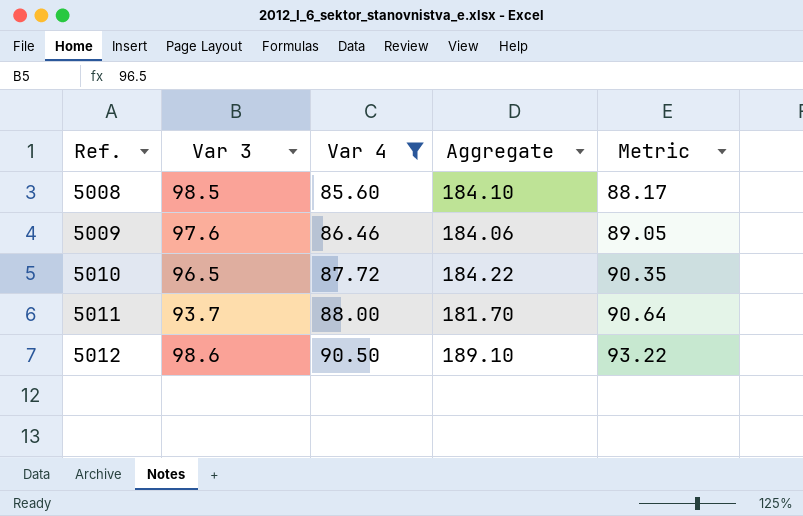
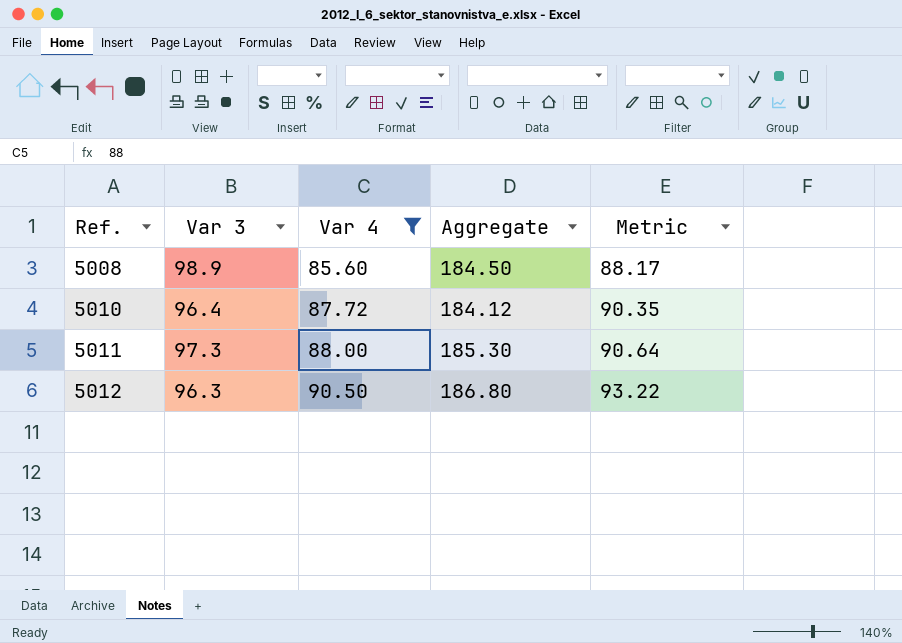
row 5009: 97.6 | 86.46 | 184.06 | 89.05 -> none
5008 | Var 3: 98.5 -> 98.9
5008 | Aggregate: 184.10 -> 184.50
5010 | Var 3: 96.5 -> 96.4
5010 | Aggregate: 184.22 -> 184.12
5011 | Var 3: 93.7 -> 97.3
5011 | Aggregate: 181.70 -> 185.30
5012 | Var 3: 98.6 -> 96.3
5012 | Aggregate: 189.10 -> 186.80

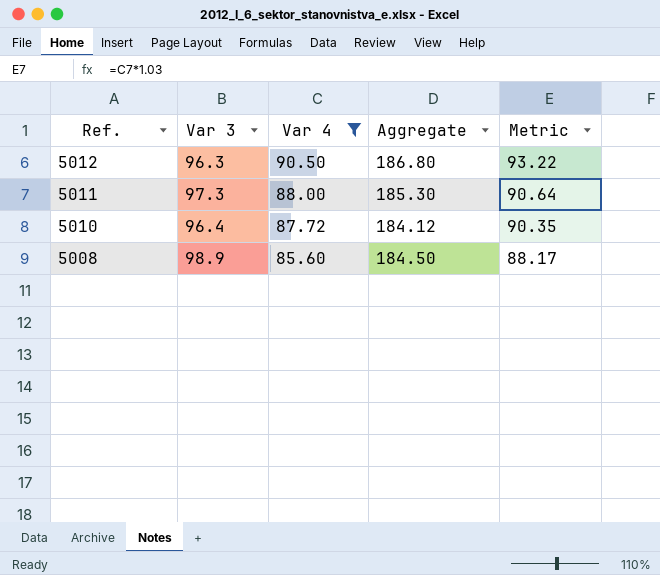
row order: Ref. ascending -> Ref. descending

